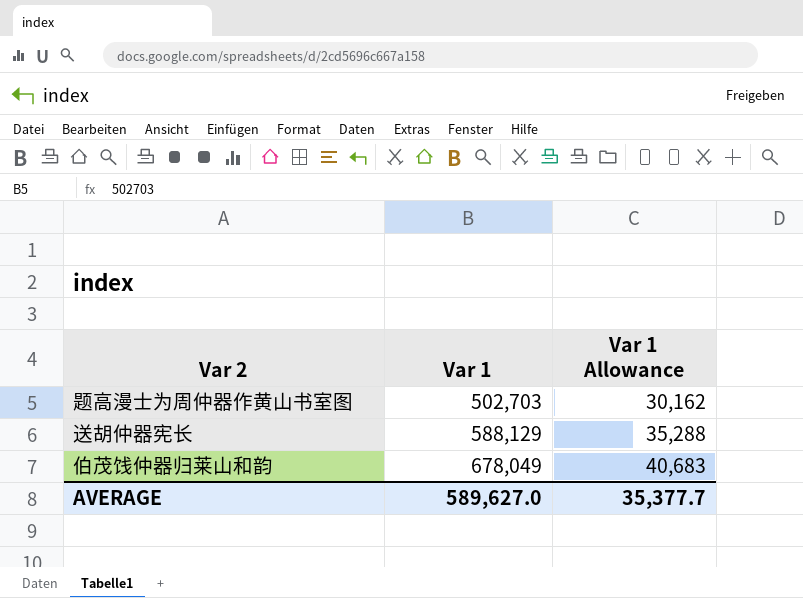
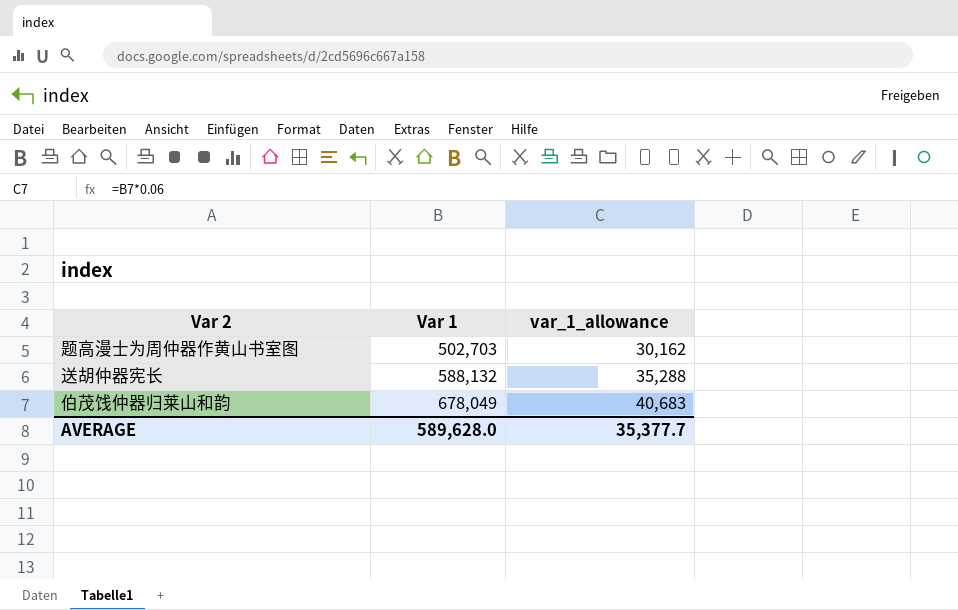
column name: Var 1 Allowance -> var_1_allowance
送胡仲器宪长 | Var 1: 588,129 -> 588,132
AVERAGE | Var 1: 589,627.0 -> 589,628.0

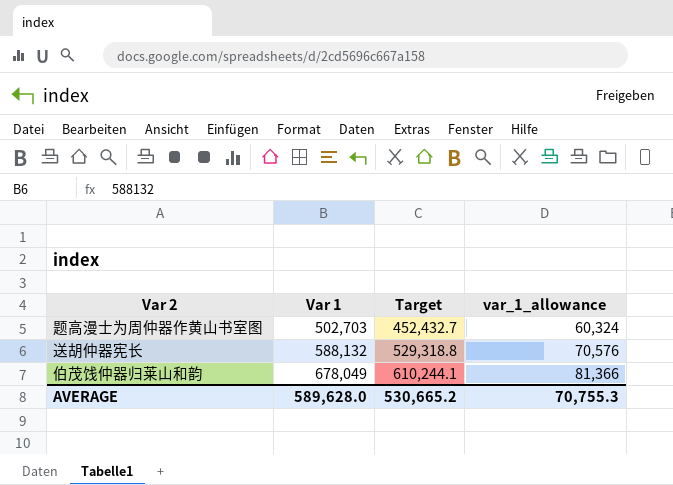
column Target | formula: none -> [Var 1] * 0.9
column var_1_allowance | formula: [Var 1] * 0.06 -> [Var 1] * 0.12
AVERAGE | var_1_allowance: 35,377.7 -> 70,755.3

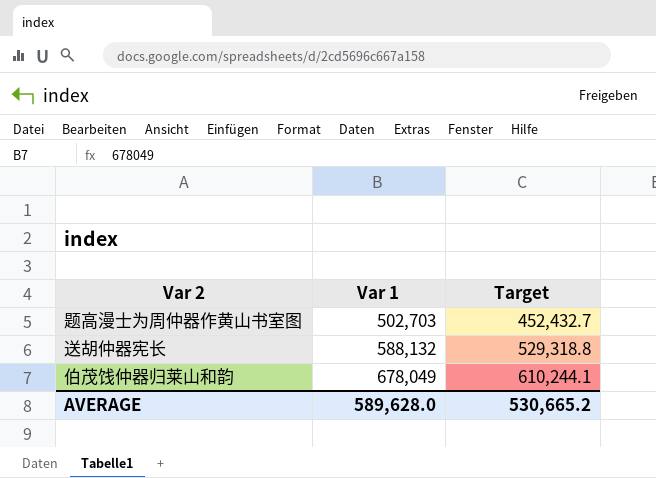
column var_1_allowance | formula: [Var 1] * 0.12 -> none

